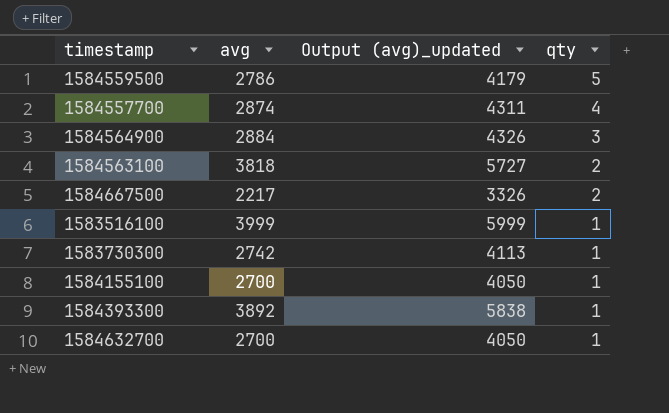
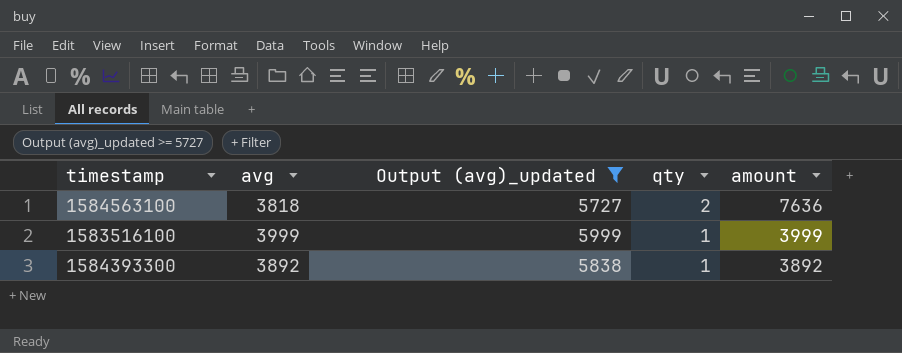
filter: none -> Output (avg)_updated >= 5727
column amount | formula: none -> [avg] * [qty]

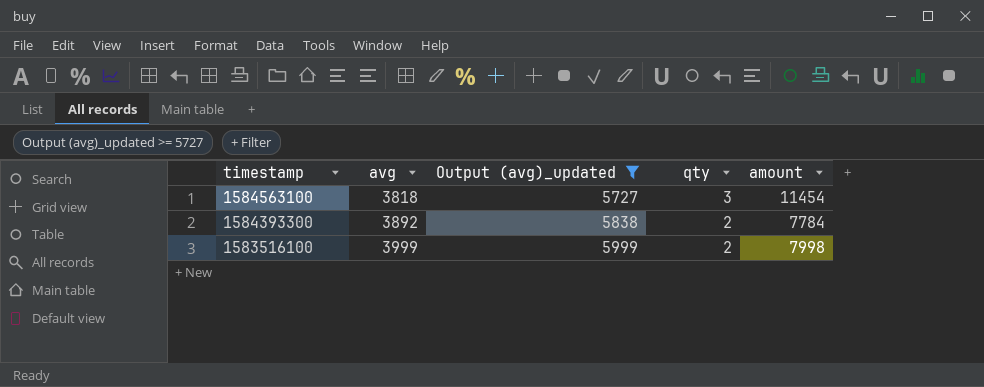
row order: qty descending -> timestamp descending
1584563100 | qty: 2 -> 3
1584563100 | amount: 7636 -> 11454
1584393300 | qty: 1 -> 2
1584393300 | amount: 3892 -> 7784
1583516100 | qty: 1 -> 2
1583516100 | amount: 3999 -> 7998

